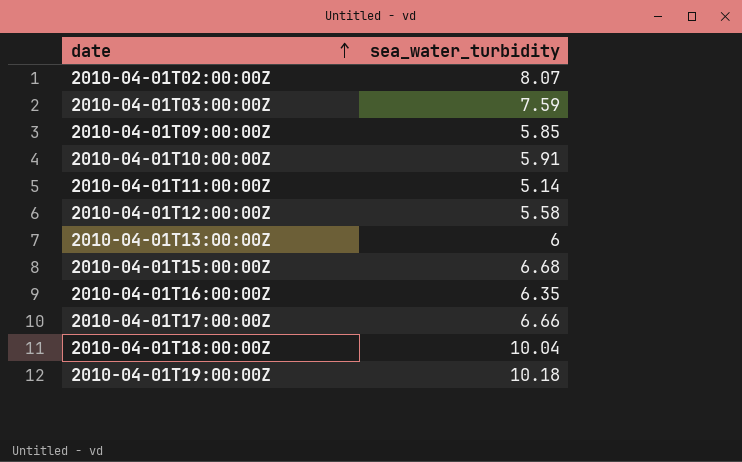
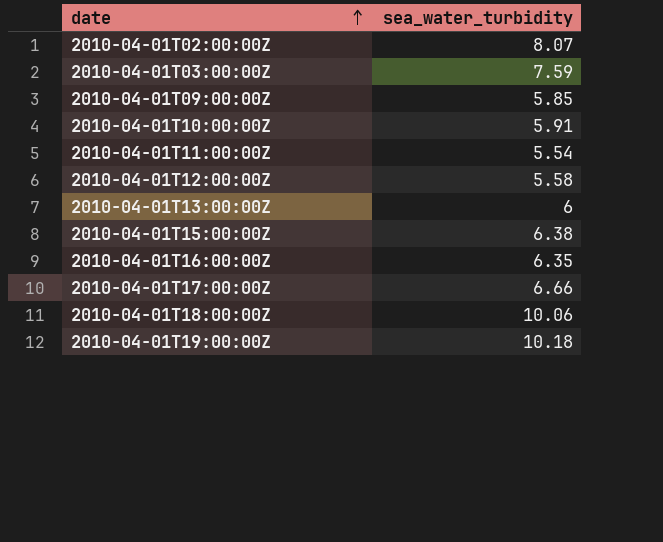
2010-04-01T11:00:00Z | sea_water_turbidity: 5.14 -> 5.54
2010-04-01T15:00:00Z | sea_water_turbidity: 6.68 -> 6.38
2010-04-01T18:00:00Z | sea_water_turbidity: 10.04 -> 10.06

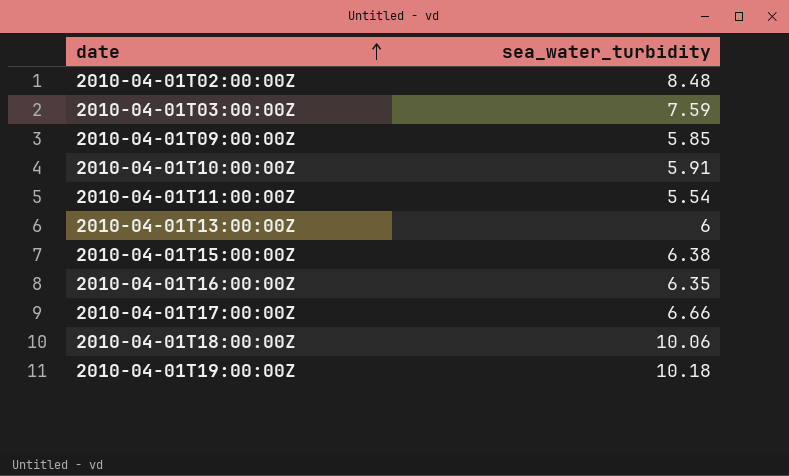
row 2010-04-01T12:00:00Z: 5.58 -> none
2010-04-01T02:00:00Z | sea_water_turbidity: 8.07 -> 8.48

